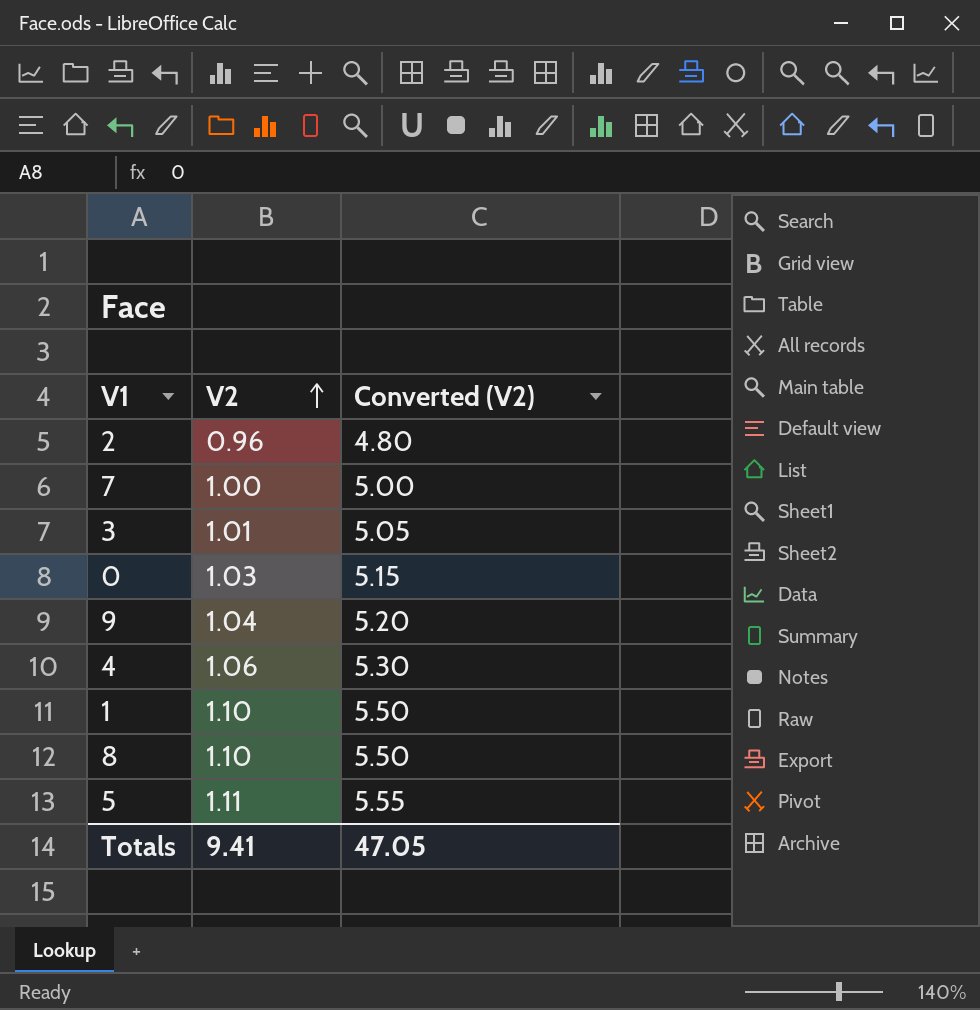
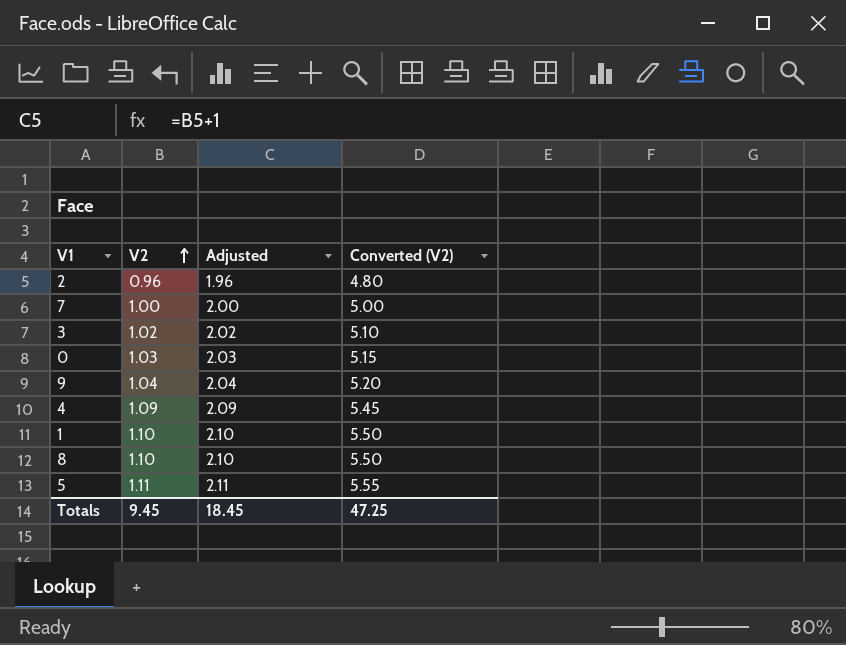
column Adjusted | formula: none -> [V2] + 1
3 | V2: 1.01 -> 1.02
3 | Converted (V2): 5.05 -> 5.10
4 | V2: 1.06 -> 1.09
4 | Converted (V2): 5.30 -> 5.45
Totals | V2: 9.41 -> 9.45
Totals | Converted (V2): 47.05 -> 47.25

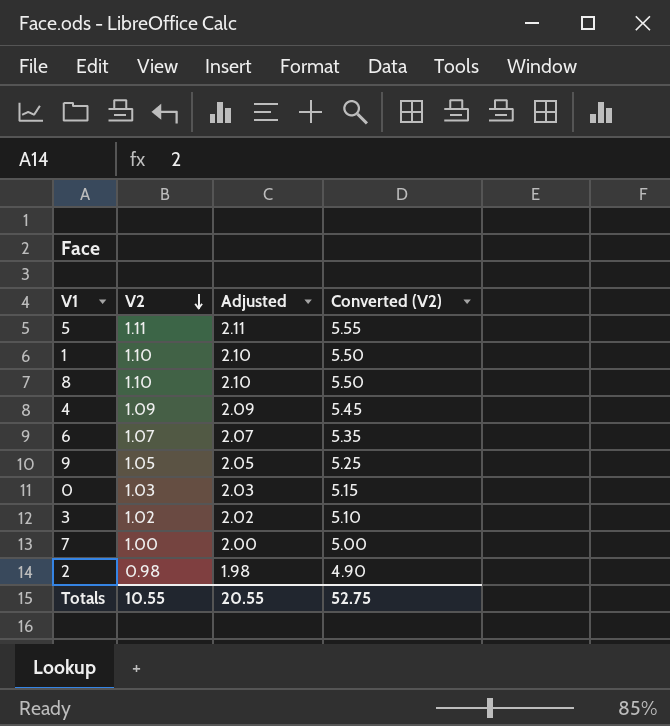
row order: V2 ascending -> V2 descending
row 6: none -> 1.07 | 2.07 | 5.35
9 | V2: 1.04 -> 1.05
9 | Adjusted: 2.04 -> 2.05
9 | Converted (V2): 5.20 -> 5.25
2 | V2: 0.96 -> 0.98
2 | Adjusted: 1.96 -> 1.98
2 | Converted (V2): 4.80 -> 4.90
Totals | V2: 9.45 -> 10.55
Totals | Adjusted: 18.45 -> 20.55
Totals | Converted (V2): 47.25 -> 52.75

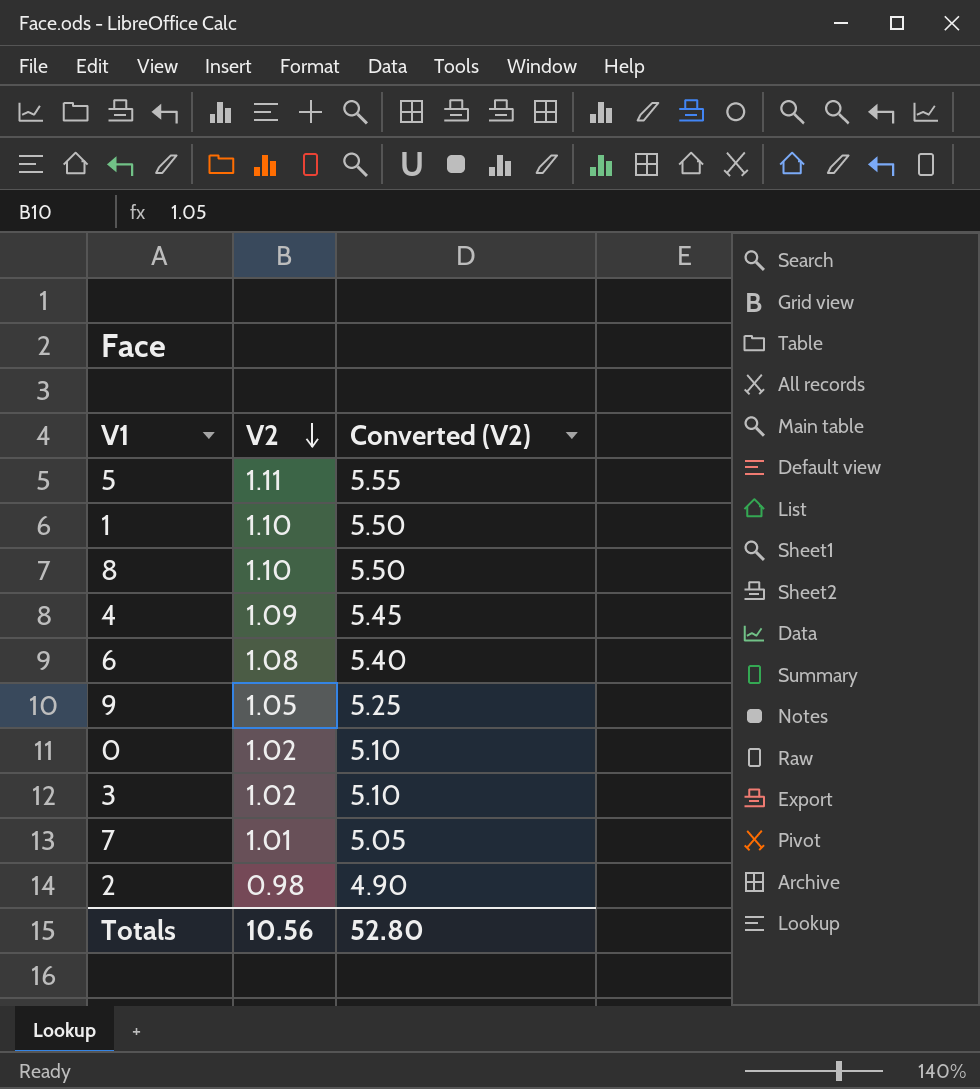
column Adjusted | formula: [V2] + 1 -> none
6 | V2: 1.07 -> 1.08
6 | Converted (V2): 5.35 -> 5.40
0 | V2: 1.03 -> 1.02
0 | Converted (V2): 5.15 -> 5.10
7 | V2: 1.00 -> 1.01
7 | Converted (V2): 5.00 -> 5.05
Totals | V2: 10.55 -> 10.56
Totals | Converted (V2): 52.75 -> 52.80

